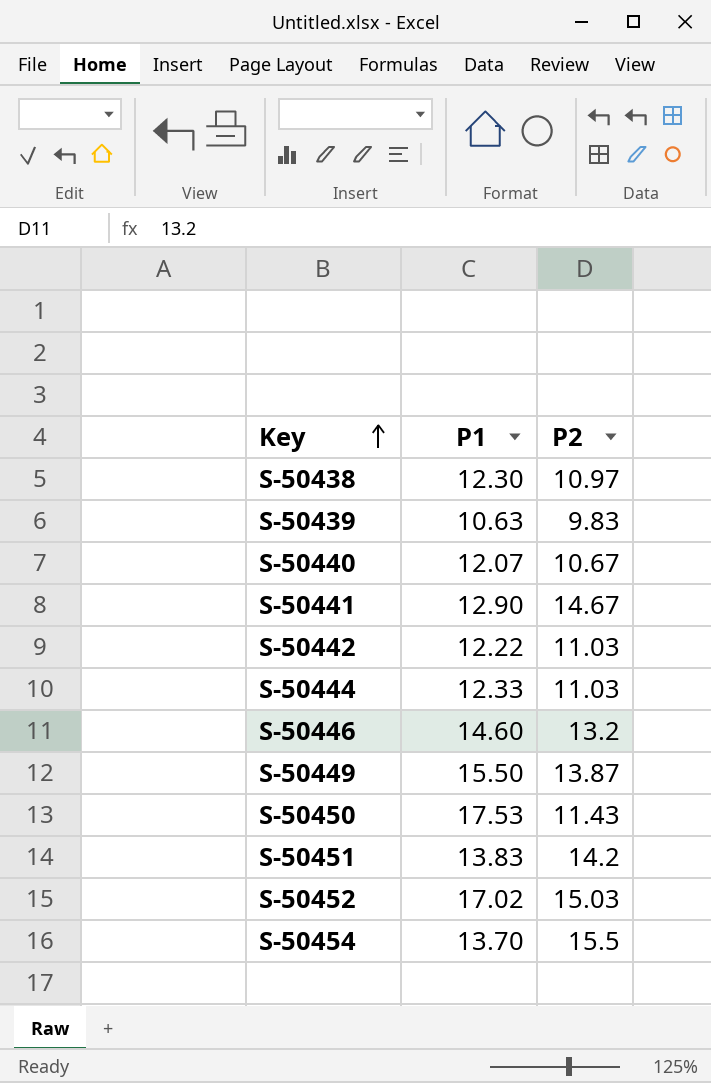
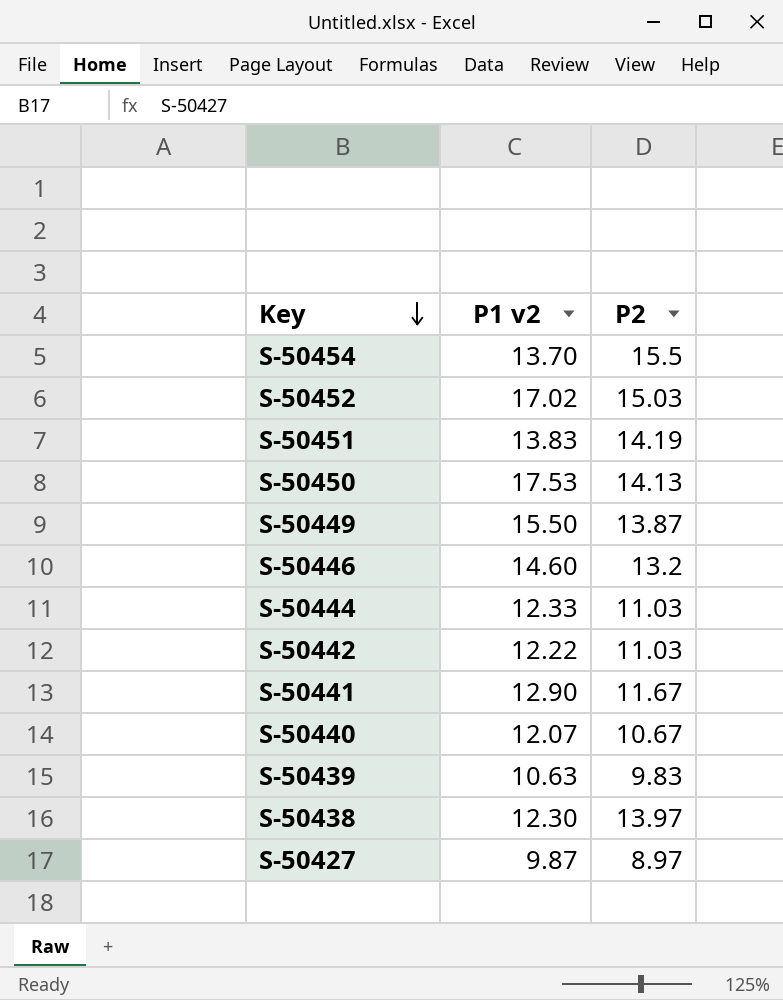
row order: Key ascending -> Key descending
column name: P1 -> P1 v2
S-50451 | P2: 14.2 -> 14.19
S-50450 | P2: 11.43 -> 14.13
S-50441 | P2: 14.67 -> 11.67
S-50438 | P2: 10.97 -> 13.97
row S-50427: none -> 9.87 | 8.97

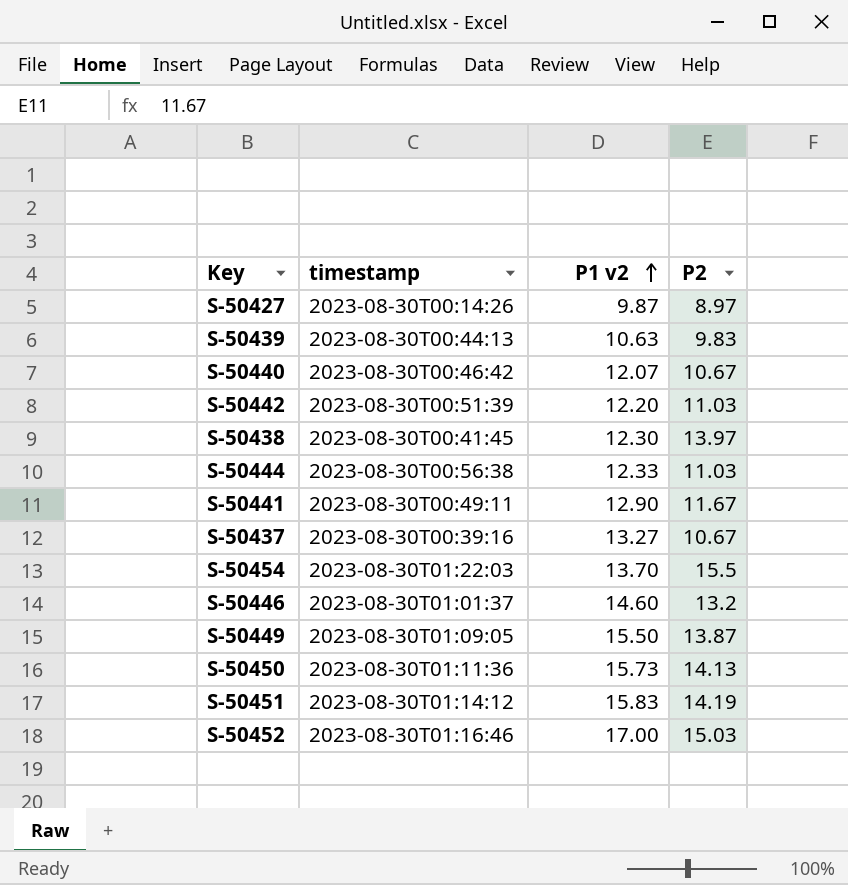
row order: Key descending -> P1 v2 ascending
column timestamp | position: none -> 2
S-50442 | P1 v2: 12.22 -> 12.20
row S-50437: none -> 2023-08-30T00:39:16 | 13.27 | 10.67
S-50450 | P1 v2: 17.53 -> 15.73
S-50451 | P1 v2: 13.83 -> 15.83
S-50452 | P1 v2: 17.02 -> 17.00

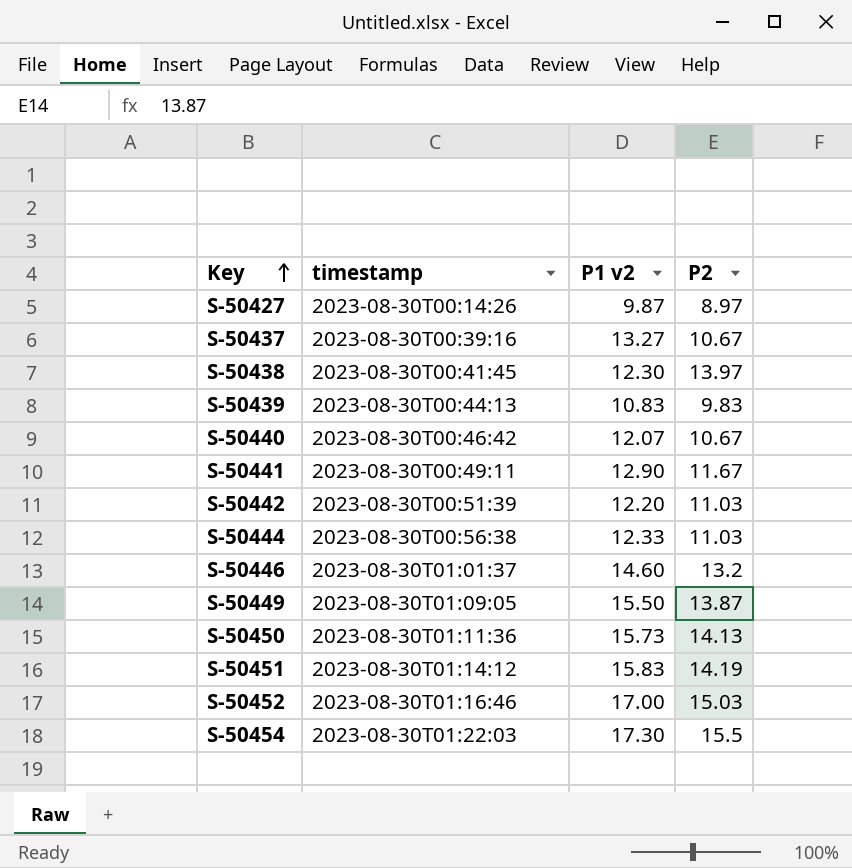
row order: P1 v2 ascending -> Key ascending
S-50439 | P1 v2: 10.63 -> 10.83
S-50454 | P1 v2: 13.70 -> 17.30

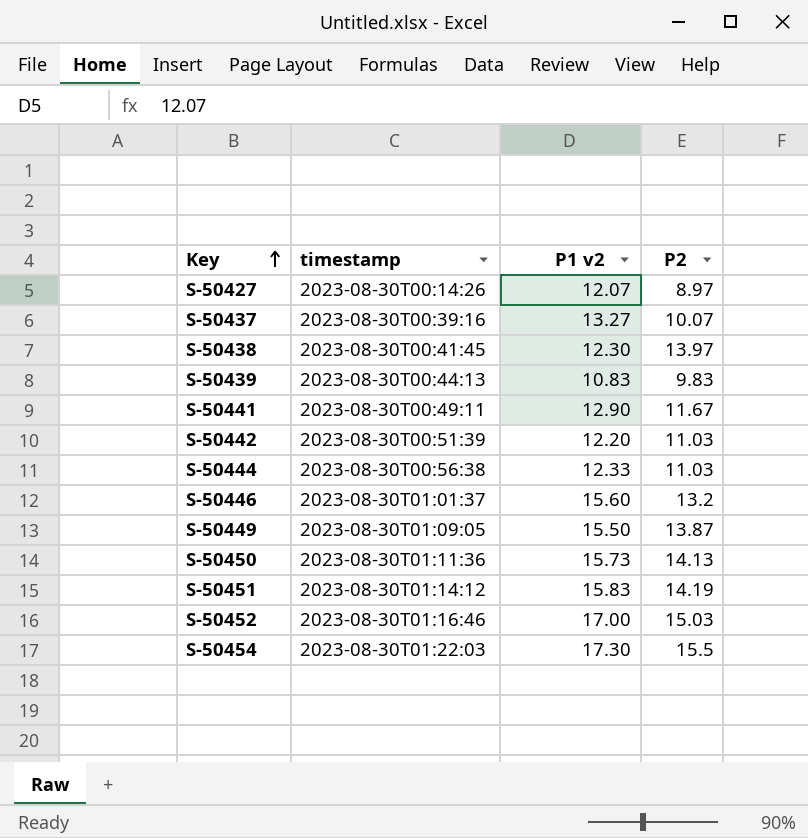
row S-50440: 2023-08-30T00:46:42 | 12.07 | 10.67 -> none
S-50427 | P1 v2: 9.87 -> 12.07
S-50437 | P2: 10.67 -> 10.07
S-50446 | P1 v2: 14.60 -> 15.60

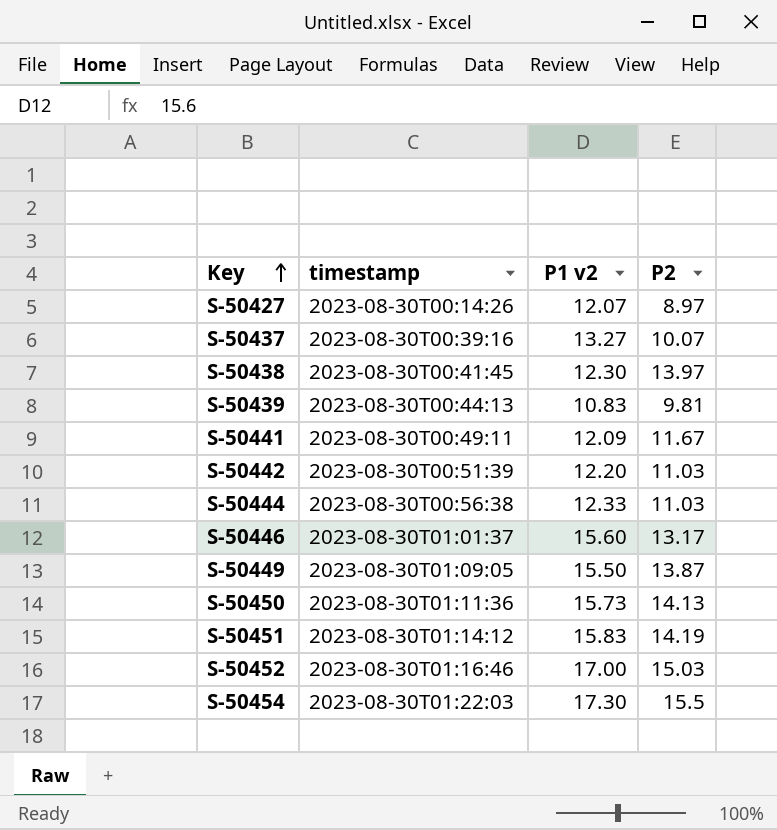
S-50439 | P2: 9.83 -> 9.81
S-50441 | P1 v2: 12.90 -> 12.09
S-50446 | P2: 13.2 -> 13.17

